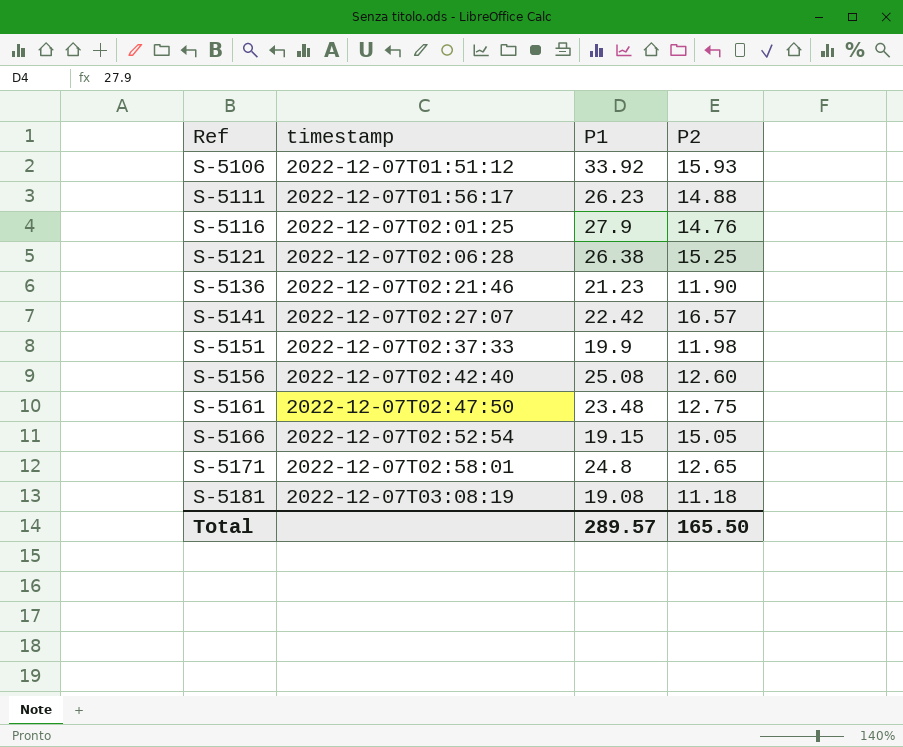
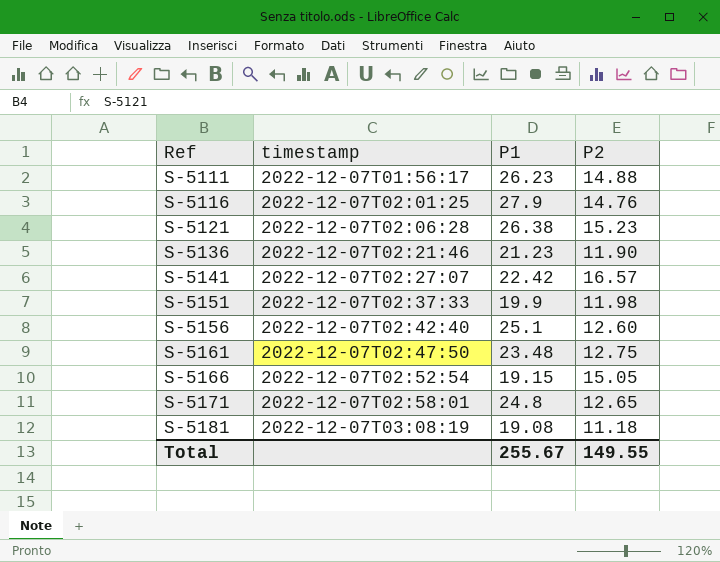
row S-5106: 2022-12-07T01:51:12 | 33.92 | 15.93 -> none
S-5121 | P2: 15.25 -> 15.23
S-5156 | P1: 25.08 -> 25.1
Total | P1: 289.57 -> 255.67
Total | P2: 165.50 -> 149.55

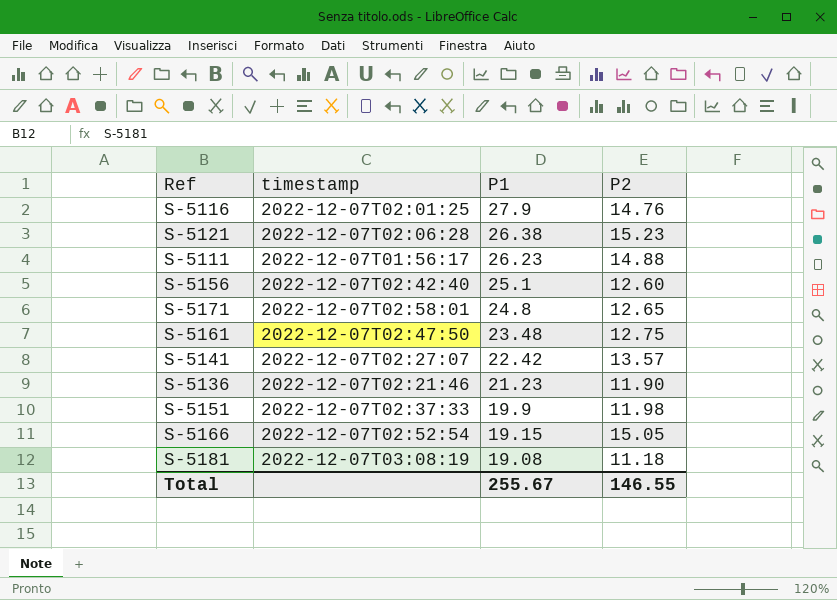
row order: Ref ascending -> P1 descending
S-5141 | P2: 16.57 -> 13.57
Total | P2: 149.55 -> 146.55

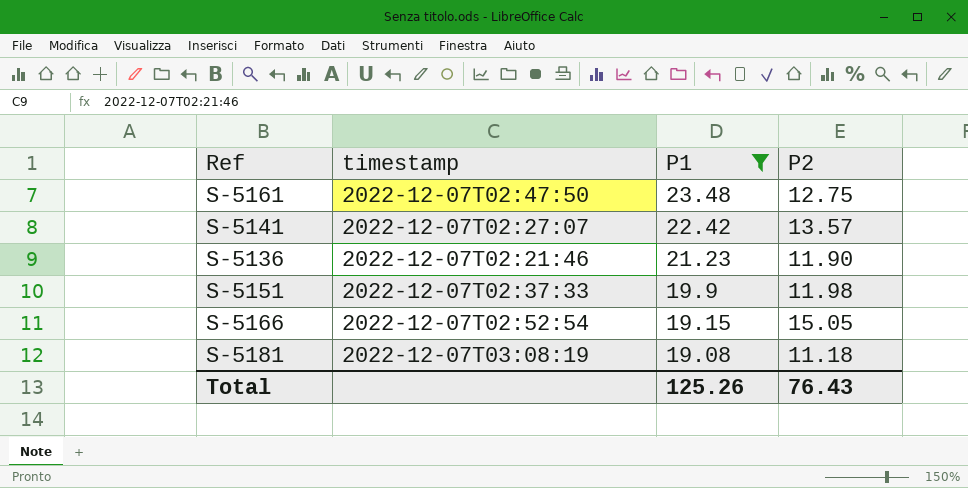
filter: none -> P1 <= 23.48
Total | P1: 255.67 -> 125.26
Total | P2: 146.55 -> 76.43

